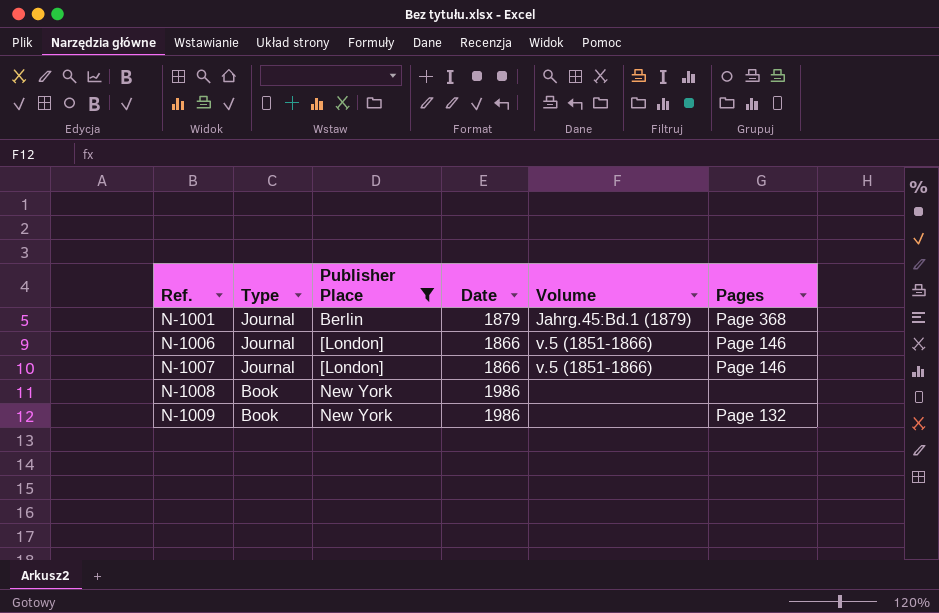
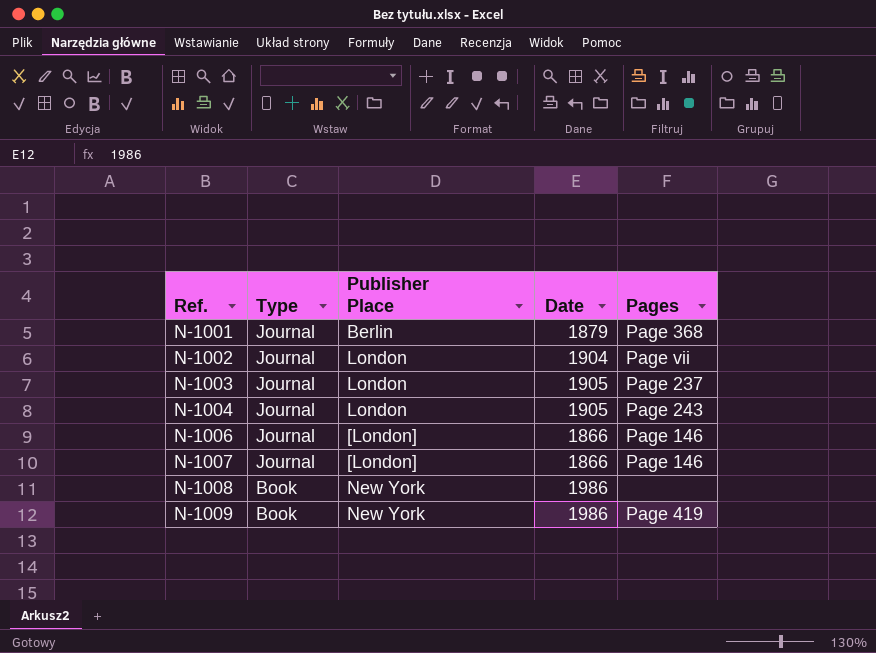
filter: Publisher Place != London -> none
column Volume | position: 5 -> none
N-1009 | Pages: Page 132 -> Page 419

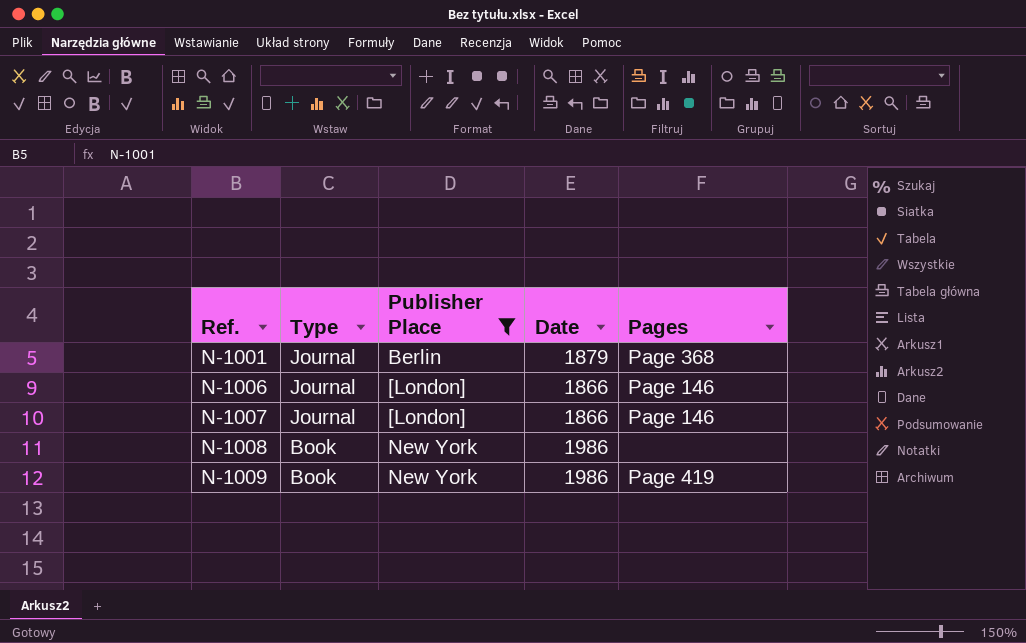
filter: none -> Publisher Place != London

